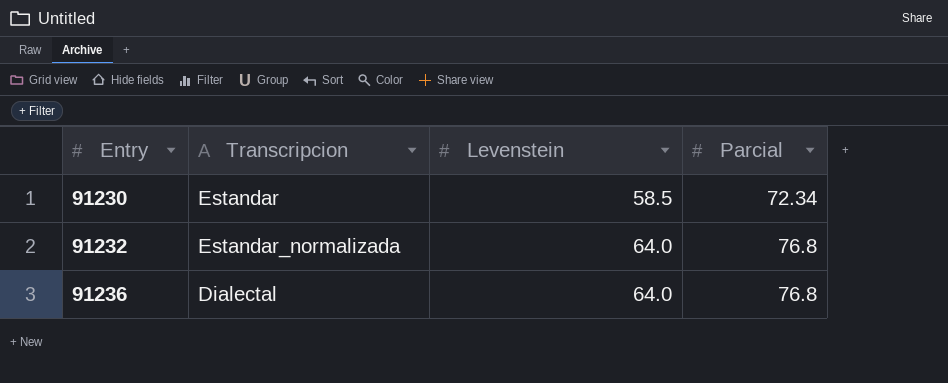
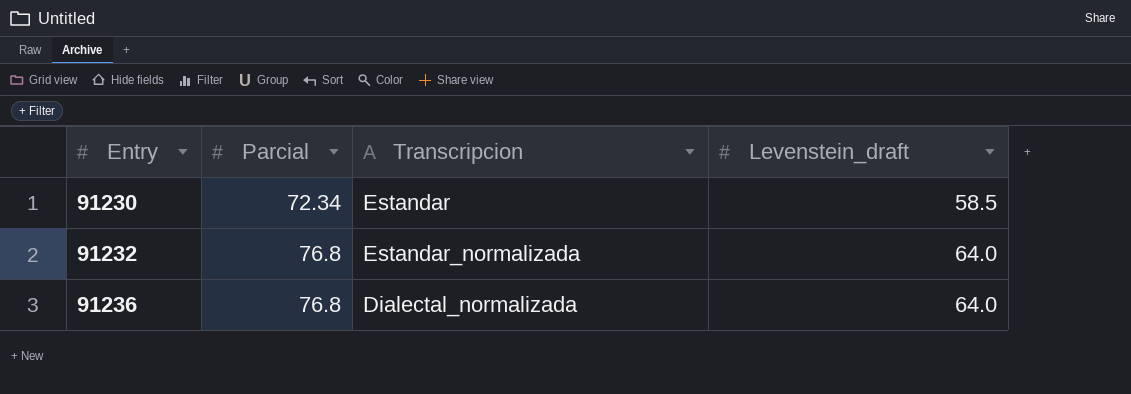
column Parcial | position: 4 -> 2
column name: Levenstein -> Levenstein_draft
91236 | Transcripcion: Dialectal -> Dialectal_normalizada

